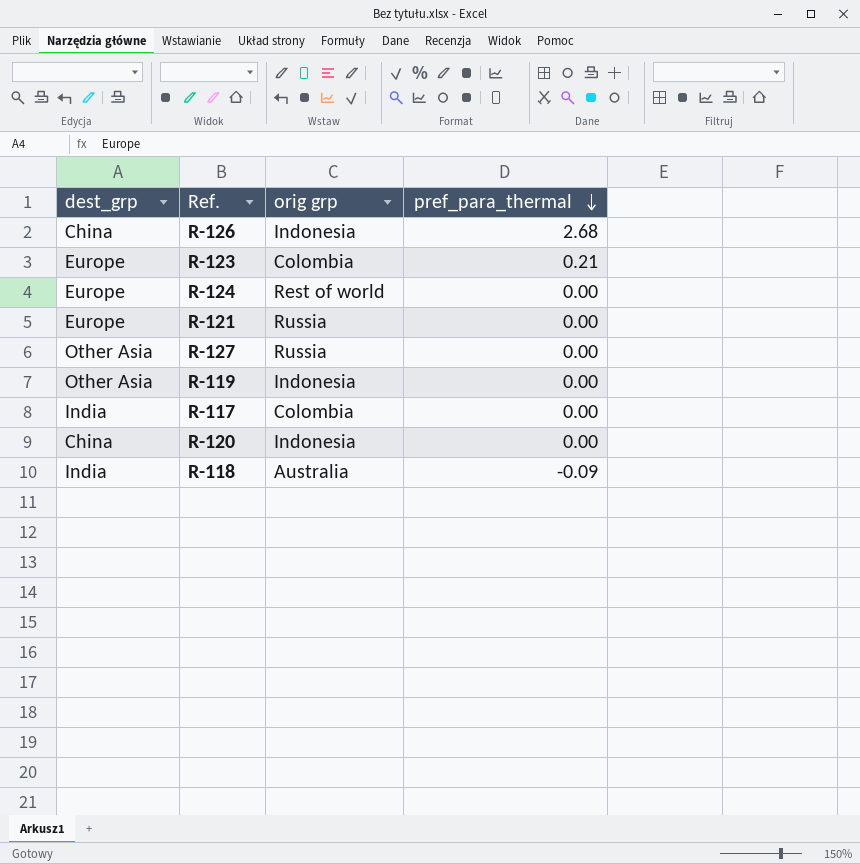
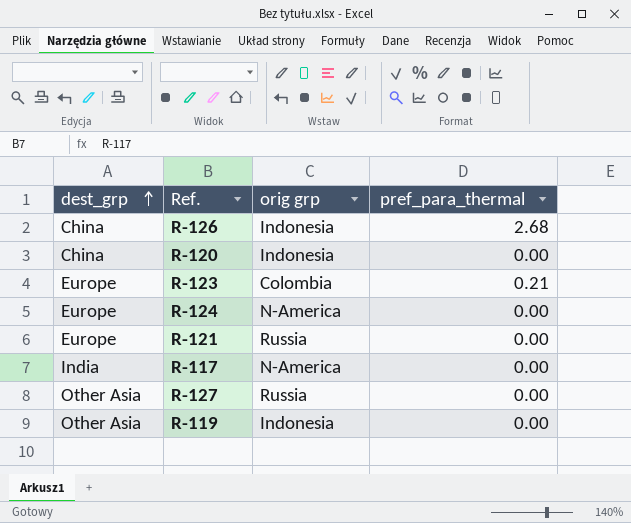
row order: pref_para_thermal descending -> dest_grp ascending
row R-118: India | Australia | -0.09 -> none
R-124 | orig grp: Rest of world -> N-America
R-117 | orig grp: Colombia -> N-America

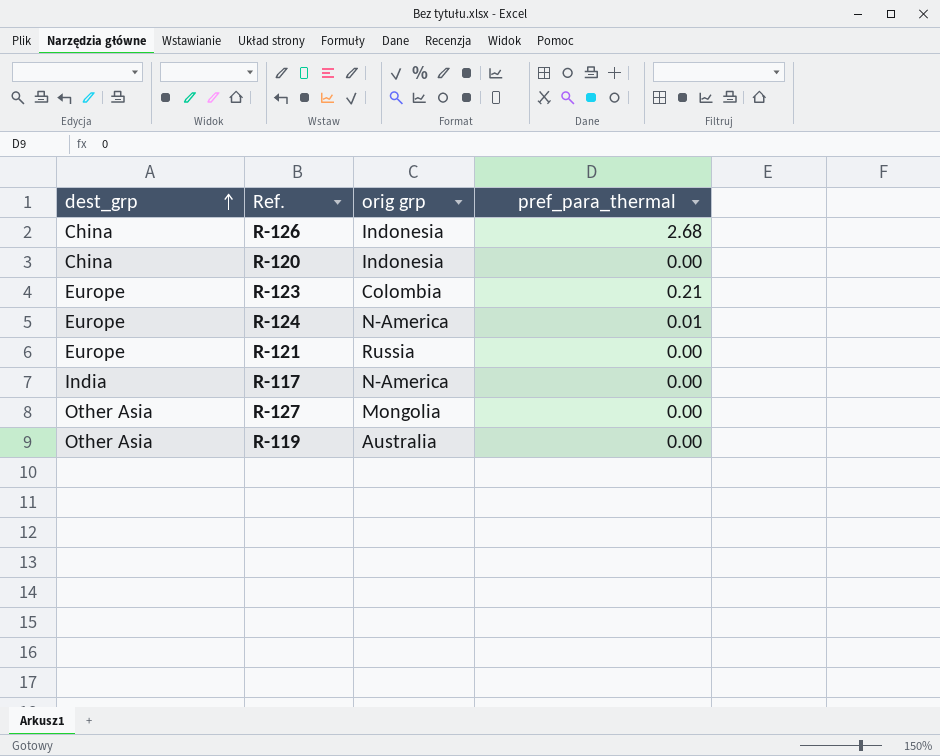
R-124 | pref_para_thermal: 0.00 -> 0.01
R-127 | orig grp: Russia -> Mongolia
R-119 | orig grp: Indonesia -> Australia

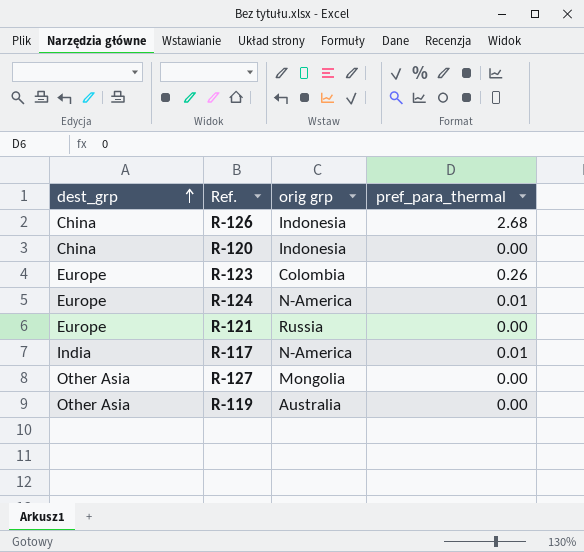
R-123 | pref_para_thermal: 0.21 -> 0.26
R-117 | pref_para_thermal: 0.00 -> 0.01

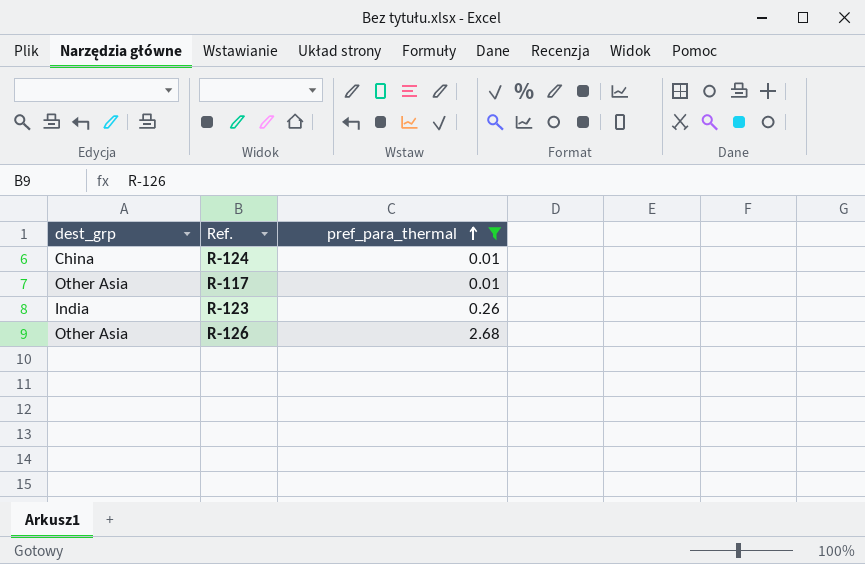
filter: none -> pref_para_thermal != 0.00
row order: dest_grp ascending -> pref_para_thermal ascending
column orig grp | position: 3 -> none
R-124 | dest_grp: Europe -> China
R-117 | dest_grp: India -> Other Asia
R-123 | dest_grp: Europe -> India
R-126 | dest_grp: China -> Other Asia

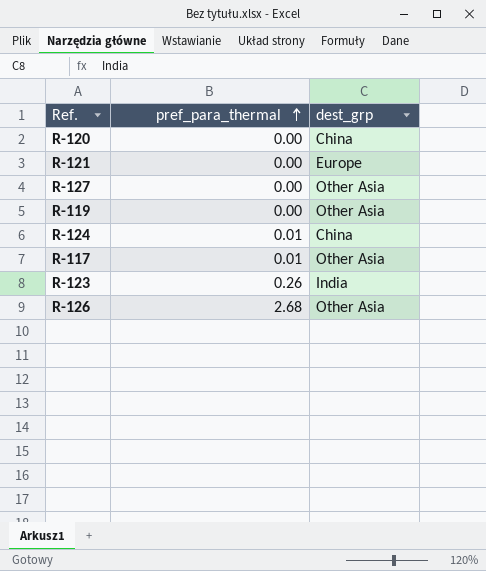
filter: pref_para_thermal != 0.00 -> none
column dest_grp | position: 1 -> 3

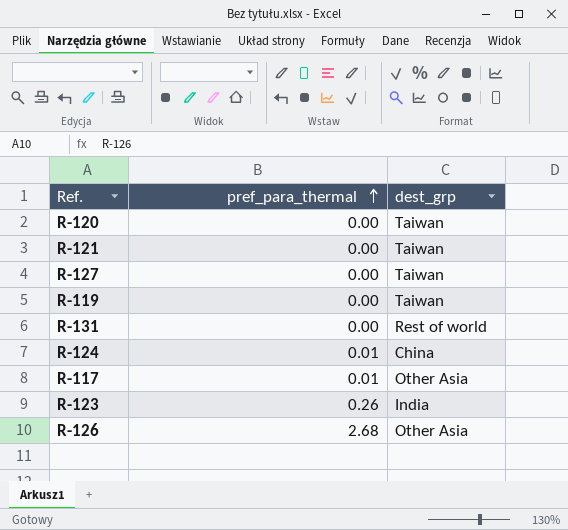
R-120 | dest_grp: China -> Taiwan
R-121 | dest_grp: Europe -> Taiwan
R-127 | dest_grp: Other Asia -> Taiwan
R-119 | dest_grp: Other Asia -> Taiwan
row R-131: none -> 0.00 | Rest of world

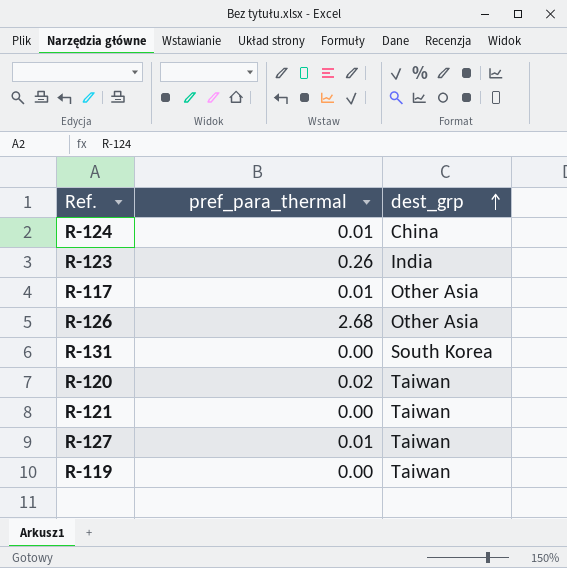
row order: pref_para_thermal ascending -> dest_grp ascending
R-131 | dest_grp: Rest of world -> South Korea
R-120 | pref_para_thermal: 0.00 -> 0.02
R-127 | pref_para_thermal: 0.00 -> 0.01

